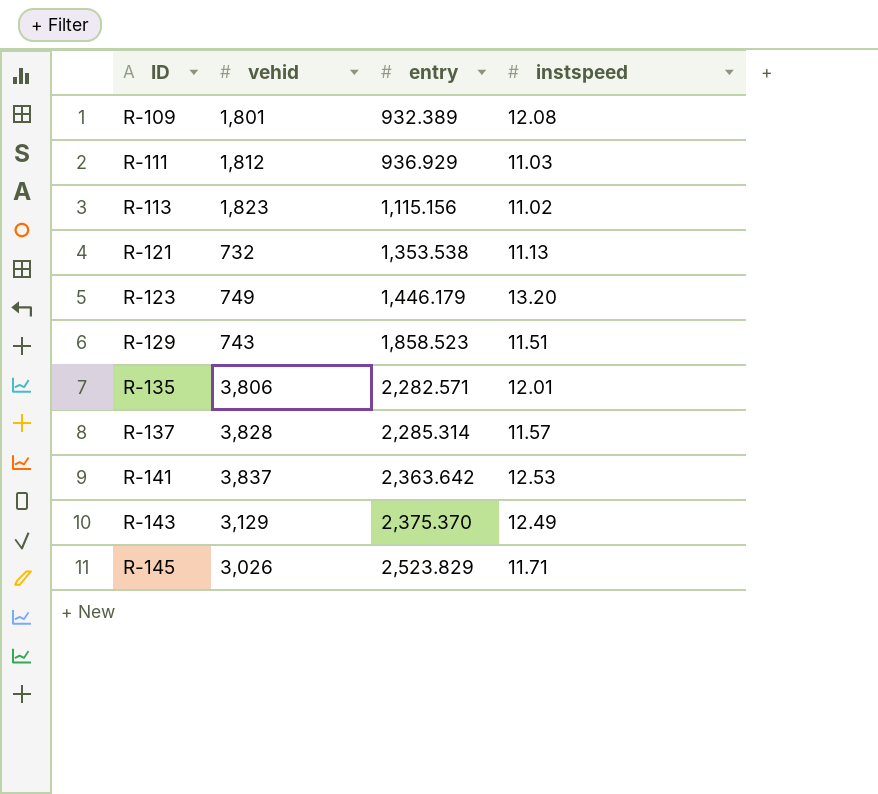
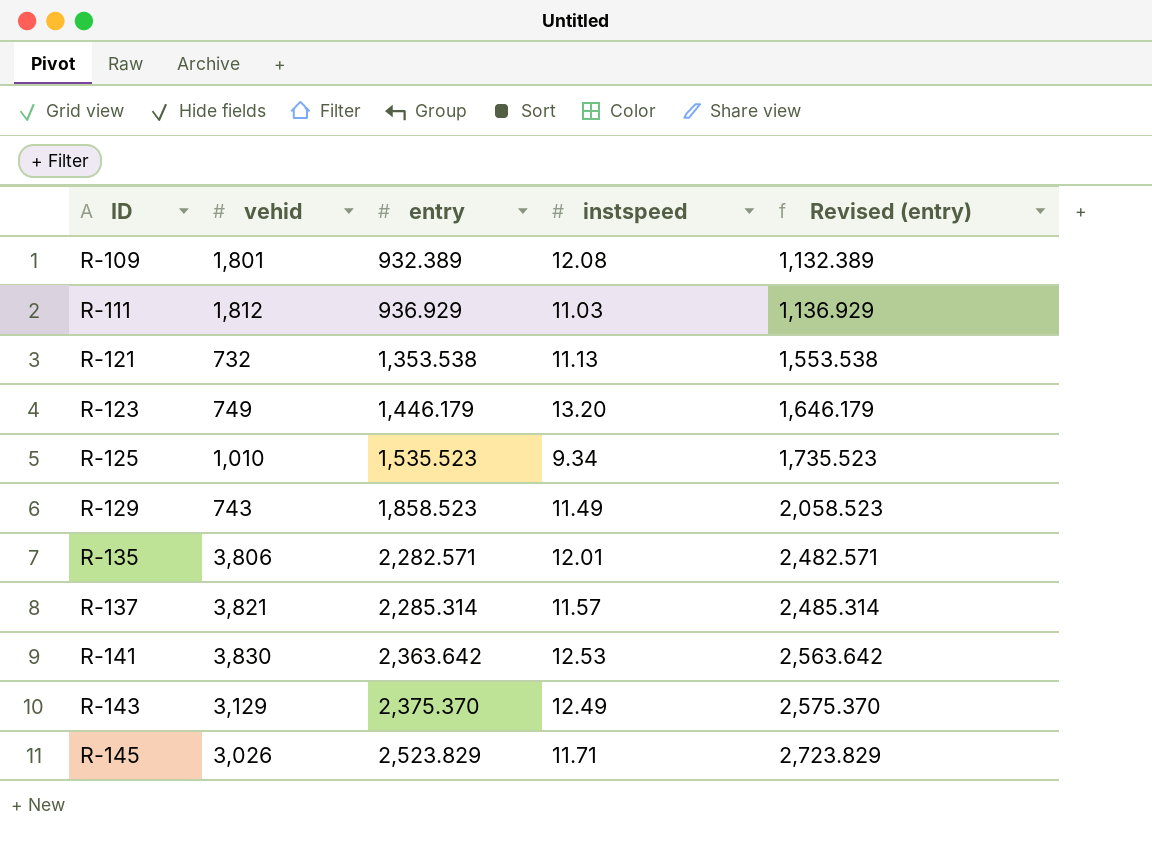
column Revised (entry) | formula: none -> [entry] + 200
row R-113: 1,823 | 1,115.156 | 11.02 -> none
row R-125: none -> 1,010 | 1,535.523 | 9.34 | 1,735.523
R-129 | instspeed: 11.51 -> 11.49
R-137 | vehid: 3,828 -> 3,821
R-141 | vehid: 3,837 -> 3,830

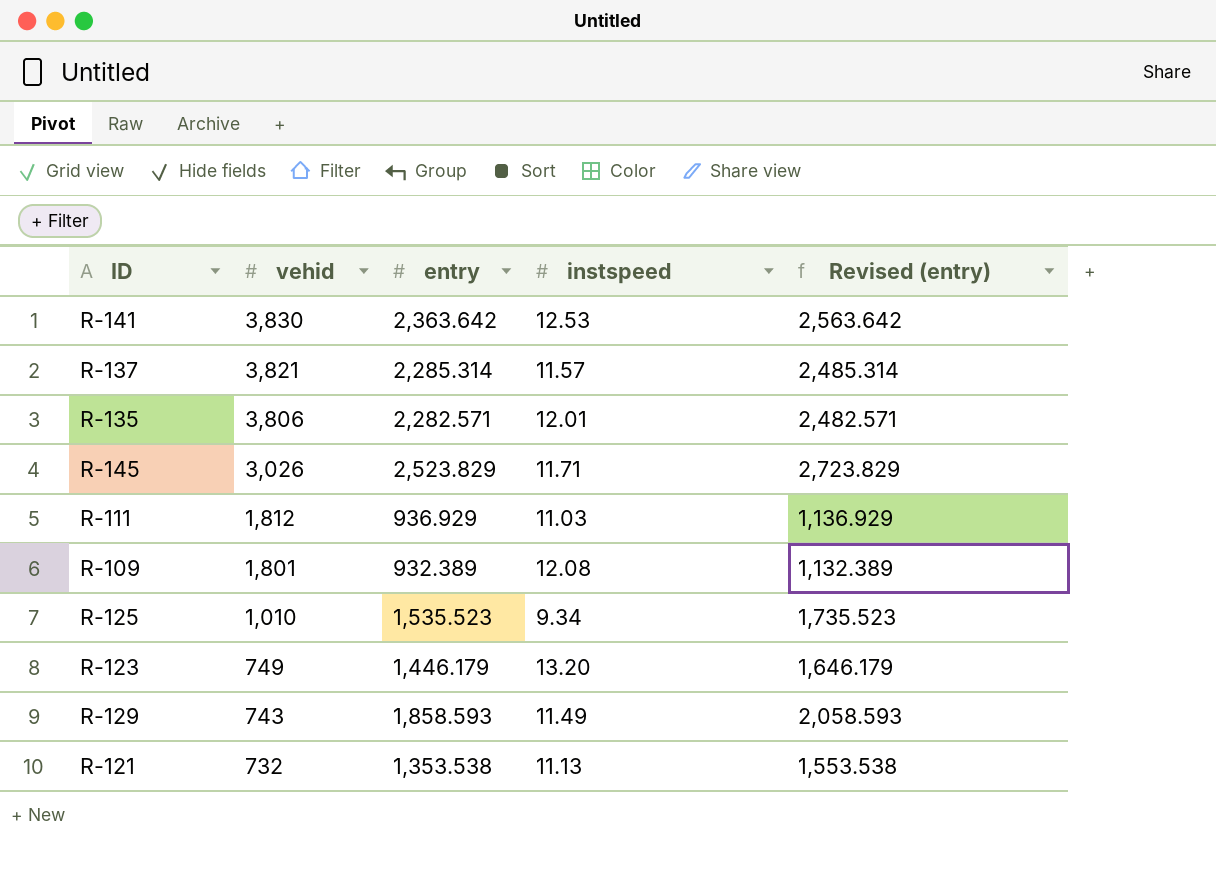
row order: ID ascending -> vehid descending
row R-143: 3,129 | 2,375.370 | 12.49 | 2,575.370 -> none
R-129 | entry: 1,858.523 -> 1,858.593
R-129 | Revised (entry): 2,058.523 -> 2,058.593

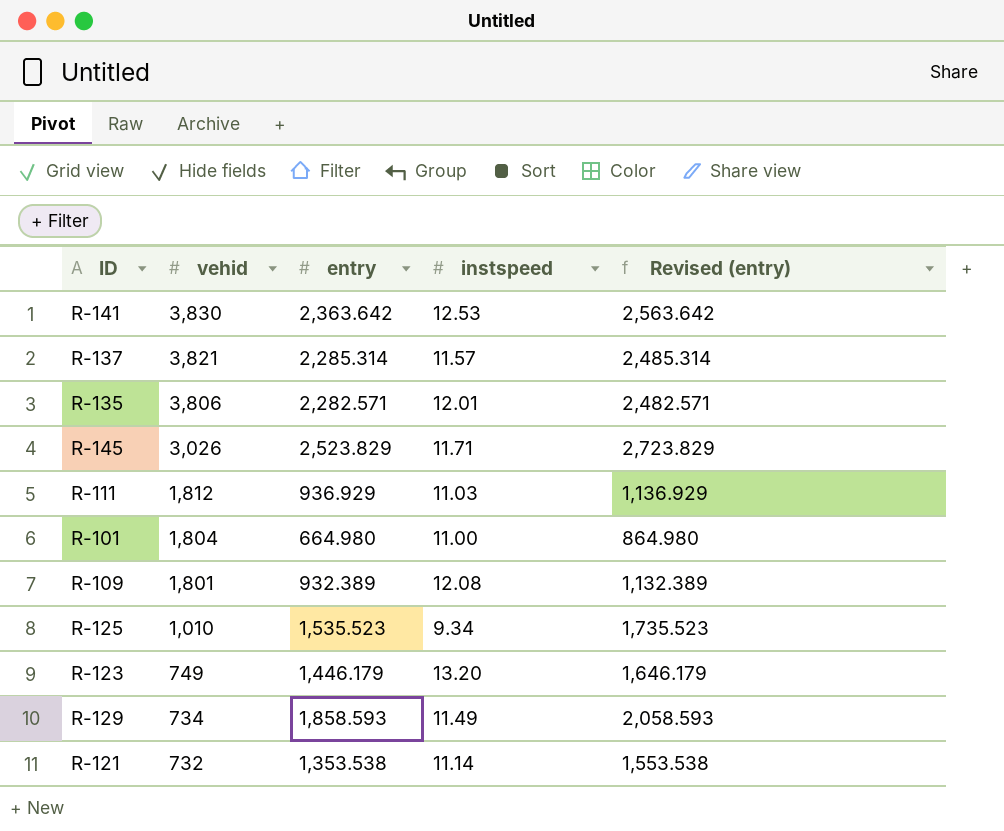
row R-101: none -> 1,804 | 664.980 | 11.00 | 864.980
R-129 | vehid: 743 -> 734
R-121 | instspeed: 11.13 -> 11.14

